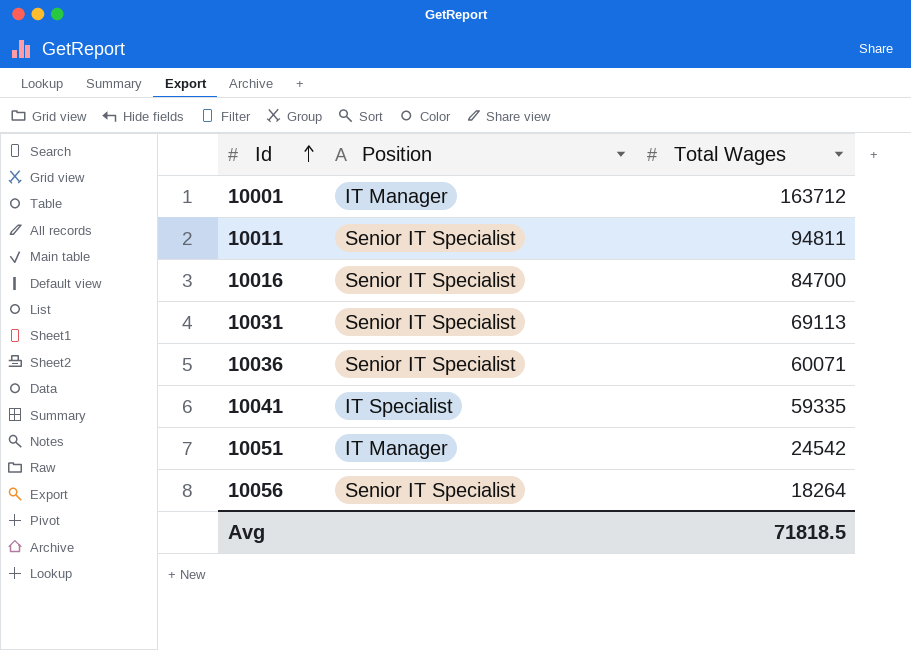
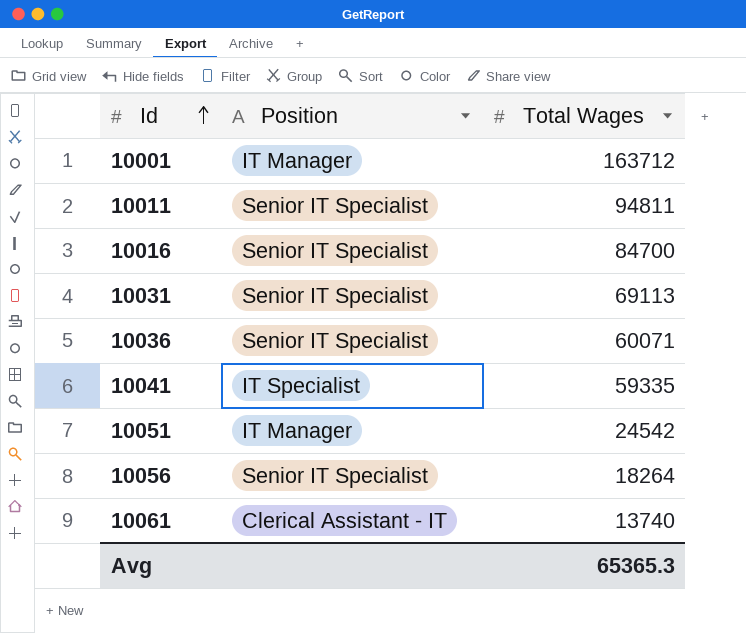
row 10061: none -> Clerical Assistant - IT | 13740
Avg | Total Wages: 71818.5 -> 65365.3

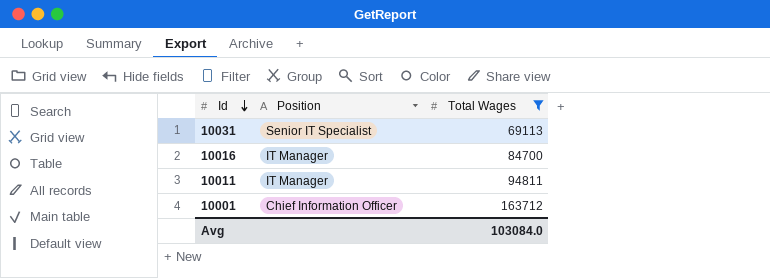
filter: none -> Total Wages >= 69113
row order: Id ascending -> Id descending
10016 | Position: Senior IT Specialist -> IT Manager
10011 | Position: Senior IT Specialist -> IT Manager
10001 | Position: IT Manager -> Chief Information Officer
Avg | Total Wages: 65365.3 -> 103084.0

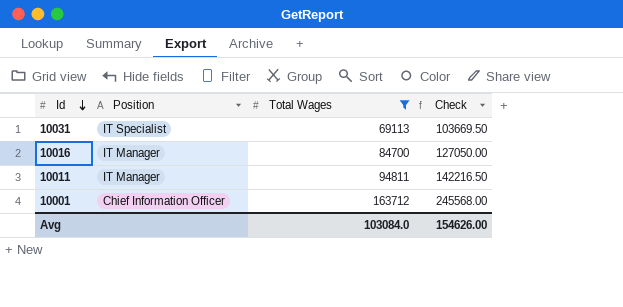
column Check | formula: none -> [Total Wages] * 1.5
10031 | Position: Senior IT Specialist -> IT Specialist

